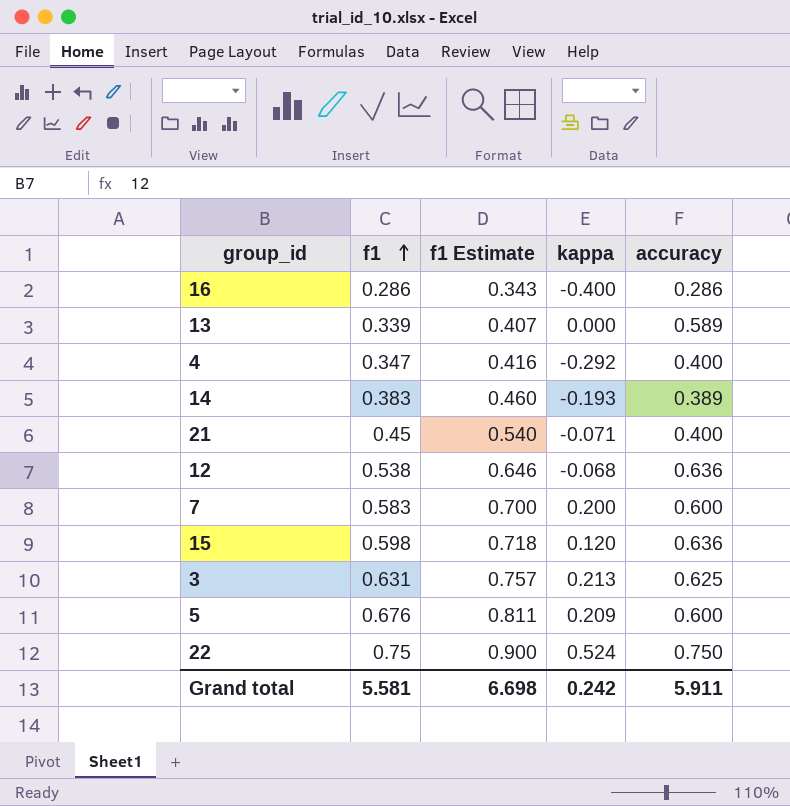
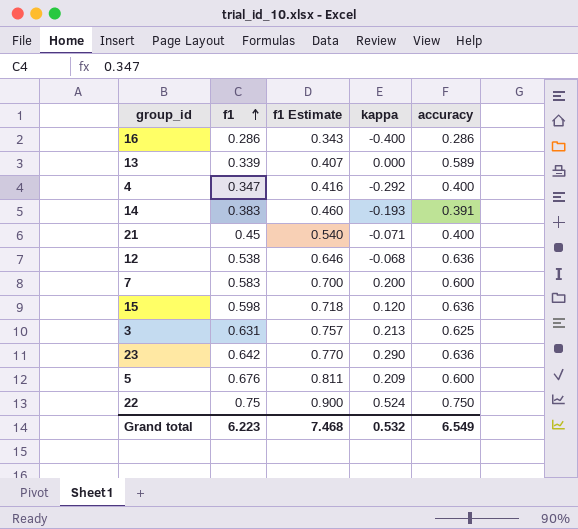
14 | accuracy: 0.389 -> 0.391
row 23: none -> 0.642 | 0.770 | 0.290 | 0.636
Grand total | f1: 5.581 -> 6.223
Grand total | f1 Estimate: 6.698 -> 7.468
Grand total | kappa: 0.242 -> 0.532
Grand total | accuracy: 5.911 -> 6.549

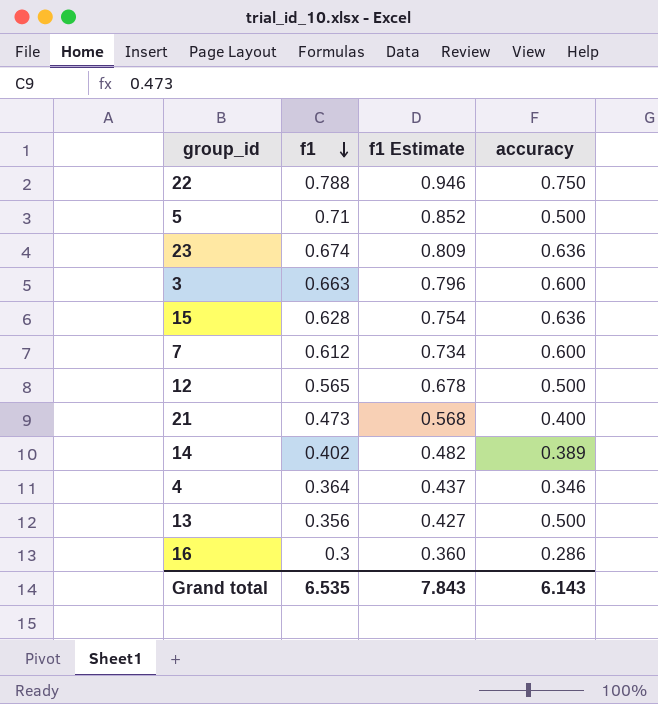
row order: f1 ascending -> f1 descending
column kappa | position: 4 -> none
22 | f1: 0.75 -> 0.788
22 | f1 Estimate: 0.900 -> 0.946
5 | f1: 0.676 -> 0.71
5 | f1 Estimate: 0.811 -> 0.852
5 | accuracy: 0.600 -> 0.500
23 | f1: 0.642 -> 0.674
23 | f1 Estimate: 0.770 -> 0.809
3 | f1: 0.631 -> 0.663
3 | f1 Estimate: 0.757 -> 0.796
3 | accuracy: 0.625 -> 0.600
15 | f1: 0.598 -> 0.628
15 | f1 Estimate: 0.718 -> 0.754
7 | f1: 0.583 -> 0.612
7 | f1 Estimate: 0.700 -> 0.734
12 | f1: 0.538 -> 0.565
12 | f1 Estimate: 0.646 -> 0.678
12 | accuracy: 0.636 -> 0.500
21 | f1: 0.45 -> 0.473
21 | f1 Estimate: 0.540 -> 0.568
14 | f1: 0.383 -> 0.402
14 | f1 Estimate: 0.460 -> 0.482
14 | accuracy: 0.391 -> 0.389
4 | f1: 0.347 -> 0.364
4 | f1 Estimate: 0.416 -> 0.437
4 | accuracy: 0.400 -> 0.346
13 | f1: 0.339 -> 0.356
13 | f1 Estimate: 0.407 -> 0.427
13 | accuracy: 0.589 -> 0.500
16 | f1: 0.286 -> 0.3
16 | f1 Estimate: 0.343 -> 0.360
Grand total | f1: 6.223 -> 6.535
Grand total | f1 Estimate: 7.468 -> 7.843
Grand total | accuracy: 6.549 -> 6.143

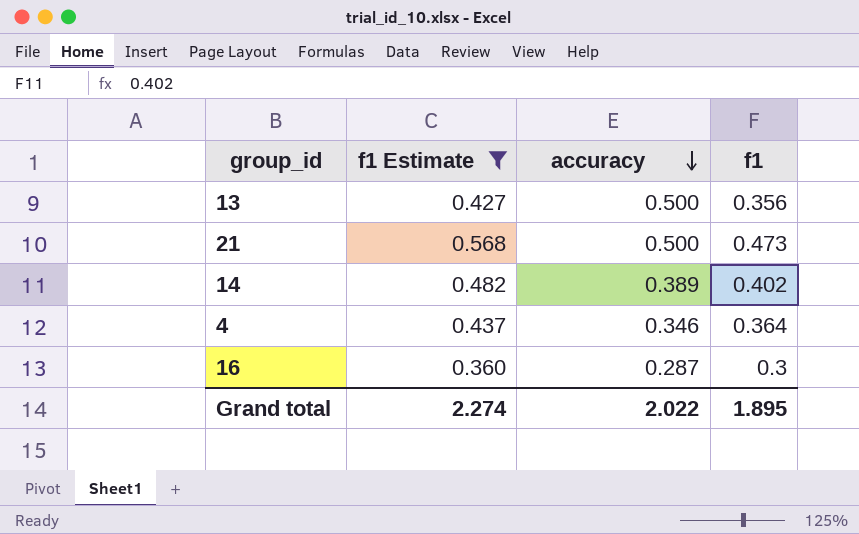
filter: none -> f1 Estimate <= 0.568
row order: f1 descending -> accuracy descending
column f1 | position: 2 -> 4
21 | accuracy: 0.400 -> 0.500
16 | accuracy: 0.286 -> 0.287
Grand total | f1 Estimate: 7.843 -> 2.274
Grand total | accuracy: 6.143 -> 2.022
Grand total | f1: 6.535 -> 1.895

